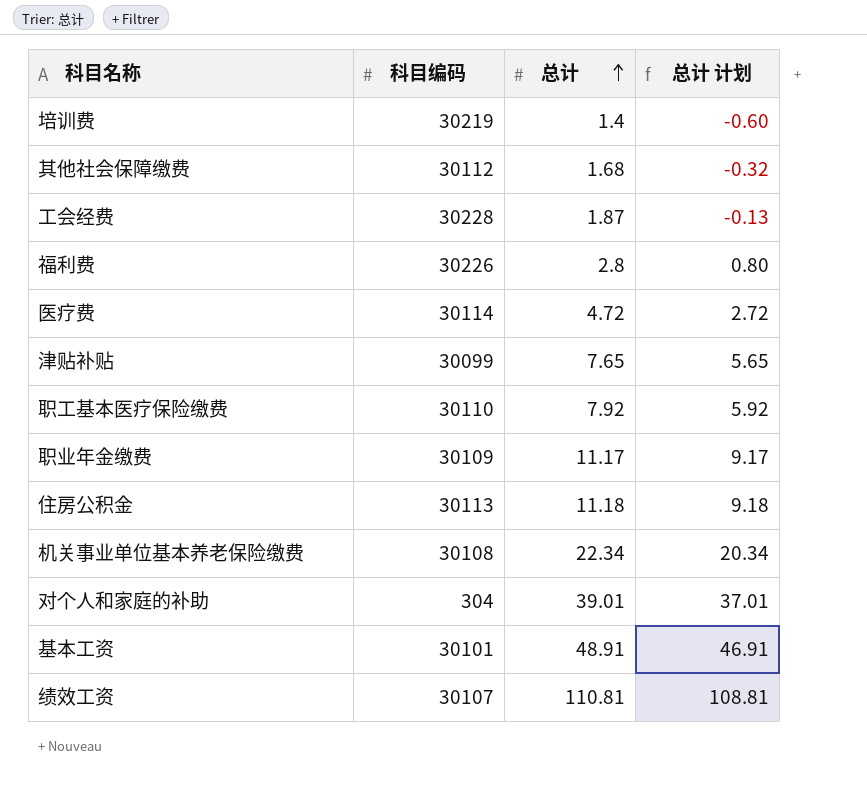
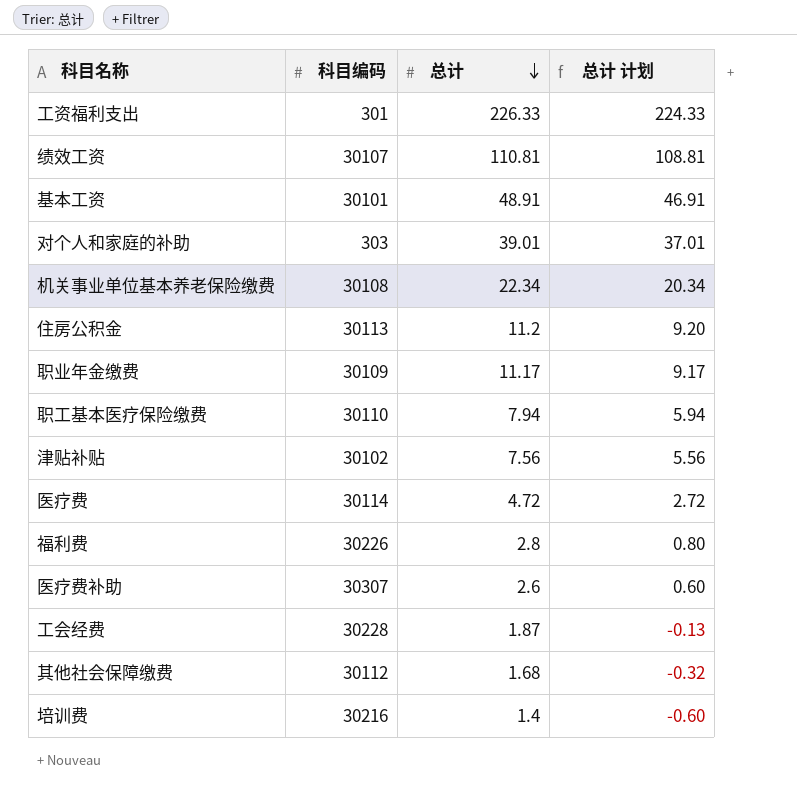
row order: 总计 ascending -> 总计 descending
row 工资福利支出: none -> 301 | 226.33 | 224.33
对个人和家庭的补助 | 科目编码: 304 -> 303
住房公积金 | 总计: 11.18 -> 11.2
住房公积金 | 总计 计划: 9.18 -> 9.20
职工基本医疗保险缴费 | 总计: 7.92 -> 7.94
职工基本医疗保险缴费 | 总计 计划: 5.92 -> 5.94
津贴补贴 | 科目编码: 30099 -> 30102
津贴补贴 | 总计: 7.65 -> 7.56
津贴补贴 | 总计 计划: 5.65 -> 5.56
row 医疗费补助: none -> 30307 | 2.6 | 0.60
培训费 | 科目编码: 30219 -> 30216

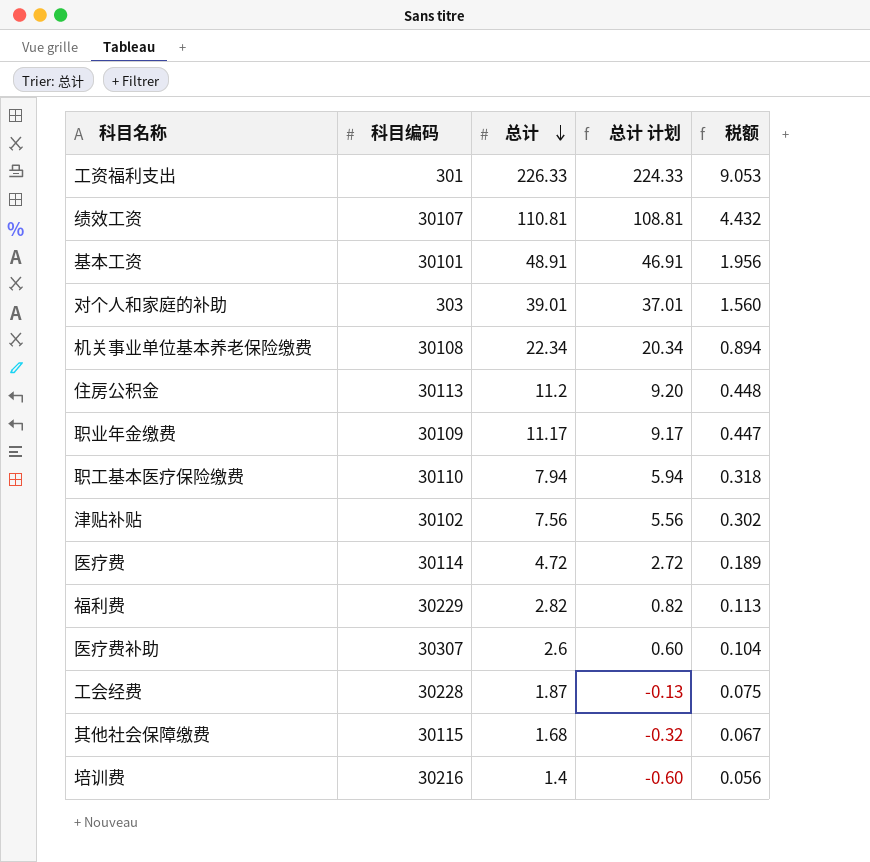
column 税额 | formula: none -> [总计] * 0.04
福利费 | 科目编码: 30226 -> 30229
福利费 | 总计: 2.8 -> 2.82
福利费 | 总计 计划: 0.80 -> 0.82
其他社会保障缴费 | 科目编码: 30112 -> 30115

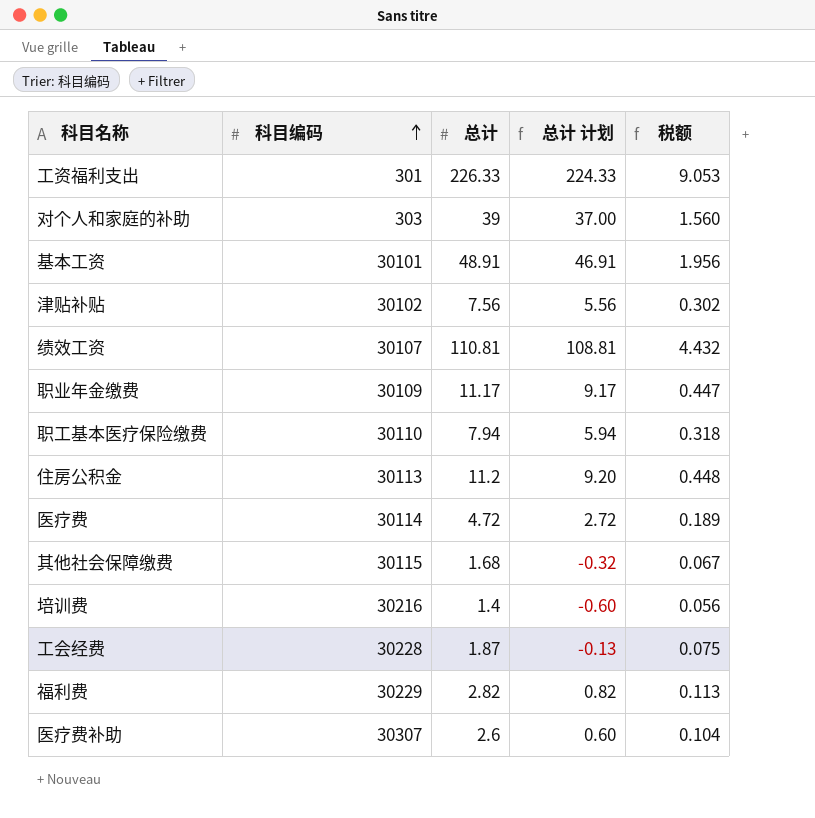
row order: 总计 descending -> 科目编码 ascending
row 机关事业单位基本养老保险缴费: 30108 | 22.34 | 20.34 | 0.894 -> none
对个人和家庭的补助 | 总计: 39.01 -> 39
对个人和家庭的补助 | 总计 计划: 37.01 -> 37.00

